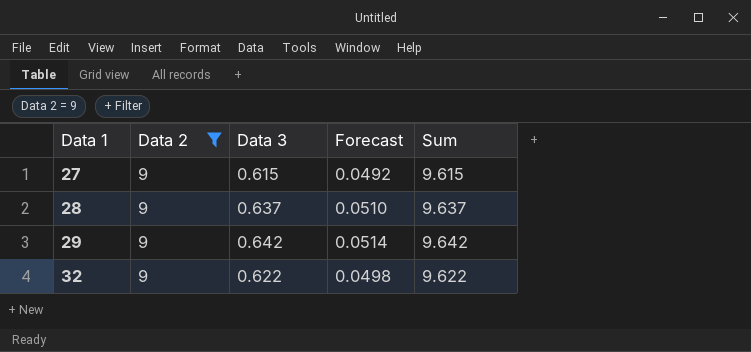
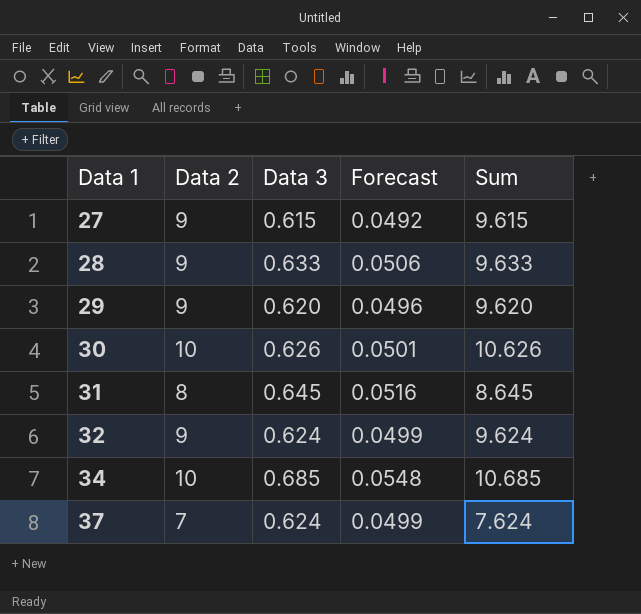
filter: Data 2 = 9 -> none
28 | Data 3: 0.637 -> 0.633
28 | Forecast: 0.0510 -> 0.0506
28 | Sum: 9.637 -> 9.633
29 | Data 3: 0.642 -> 0.620
29 | Forecast: 0.0514 -> 0.0496
29 | Sum: 9.642 -> 9.620
32 | Data 3: 0.622 -> 0.624
32 | Forecast: 0.0498 -> 0.0499
32 | Sum: 9.622 -> 9.624

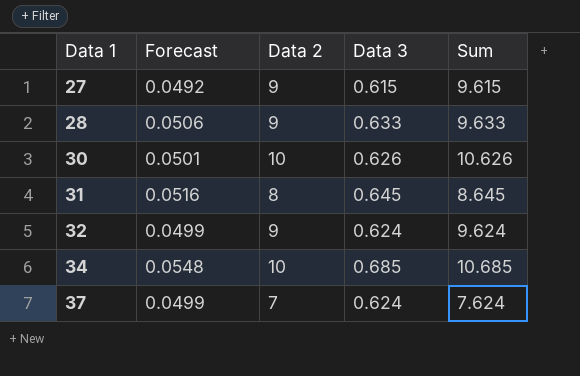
column Forecast | position: 4 -> 2
row 29: 9 | 0.620 | 0.0496 | 9.620 -> none

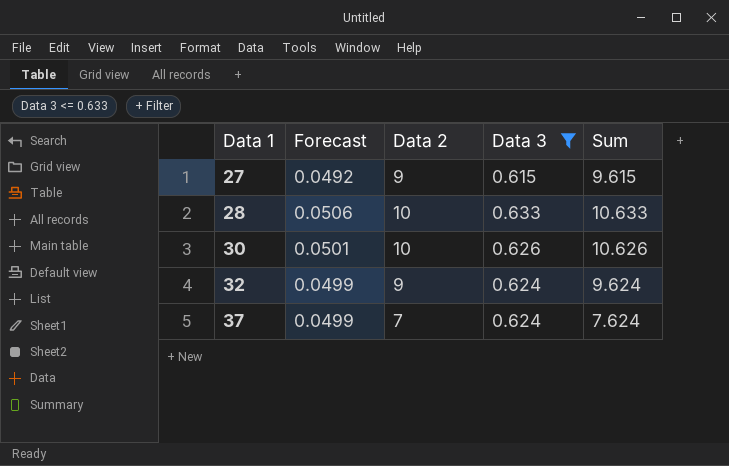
filter: none -> Data 3 <= 0.633
28 | Data 2: 9 -> 10
28 | Sum: 9.633 -> 10.633

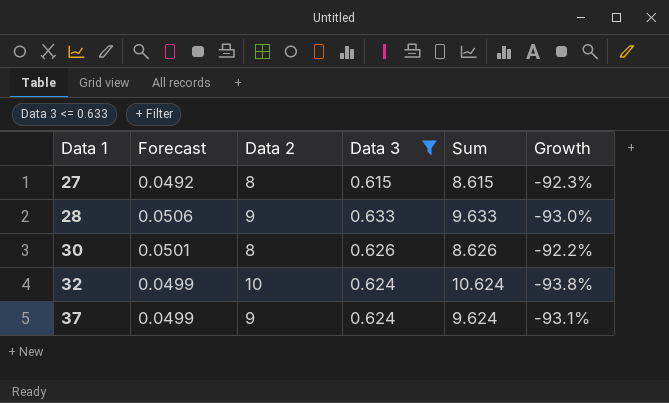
column Growth | formula: none -> ([Data 3] - [Data 2]) / [Data 2]
27 | Data 2: 9 -> 8
27 | Sum: 9.615 -> 8.615
28 | Data 2: 10 -> 9
28 | Sum: 10.633 -> 9.633
30 | Data 2: 10 -> 8
30 | Sum: 10.626 -> 8.626
32 | Data 2: 9 -> 10
32 | Sum: 9.624 -> 10.624
37 | Data 2: 7 -> 9
37 | Sum: 7.624 -> 9.624

